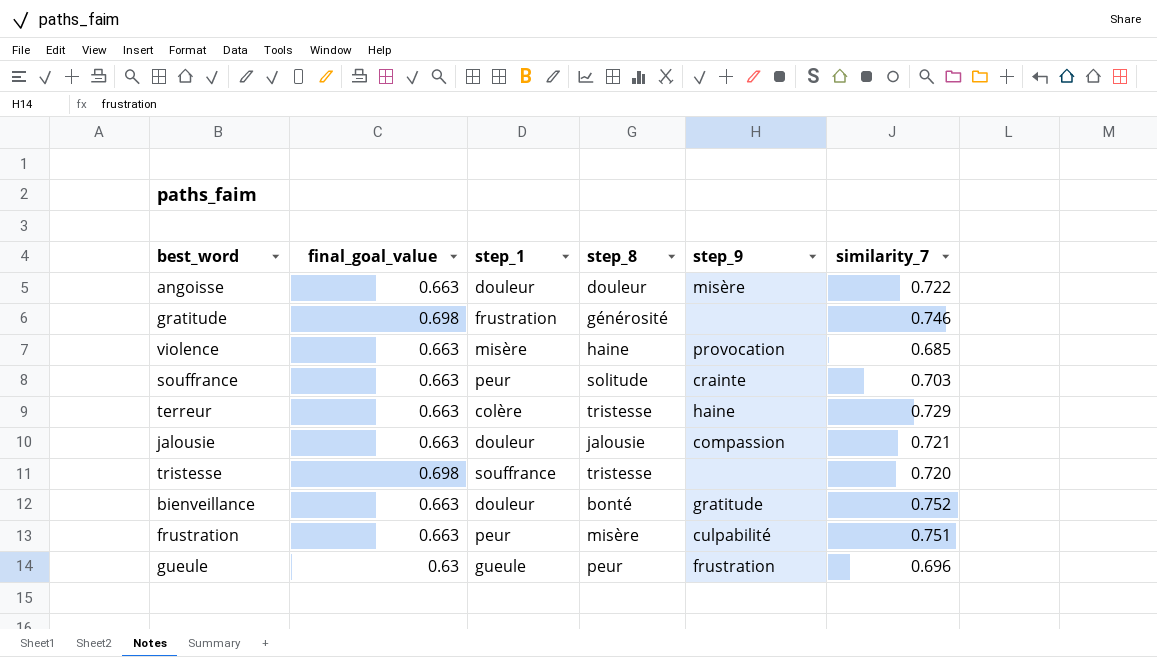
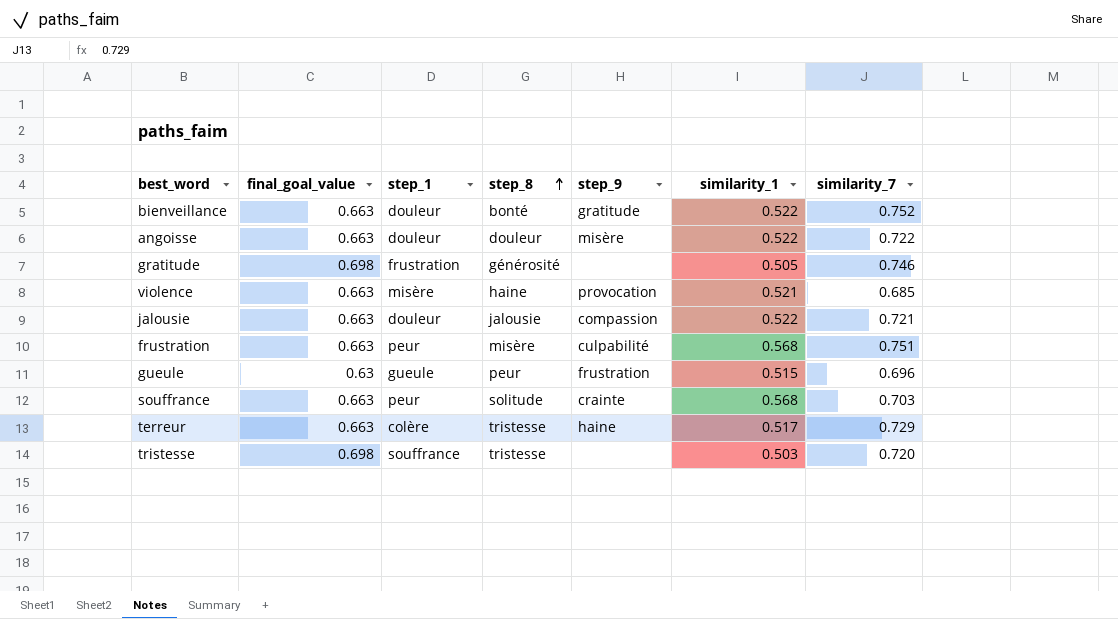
row order: none -> step_8 ascending
column similarity_1 | position: none -> 6

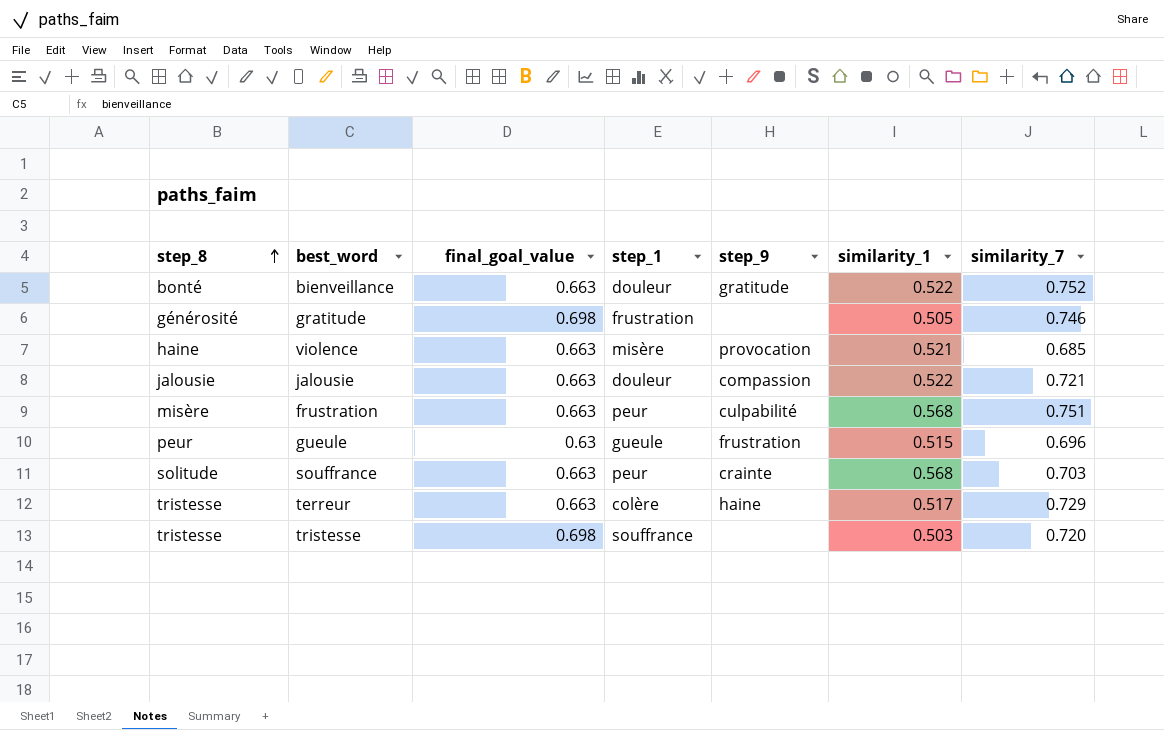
column step_8 | position: 4 -> 1
row angoisse: 0.663 | douleur | douleur | misère | 0.522 | 0.722 -> none

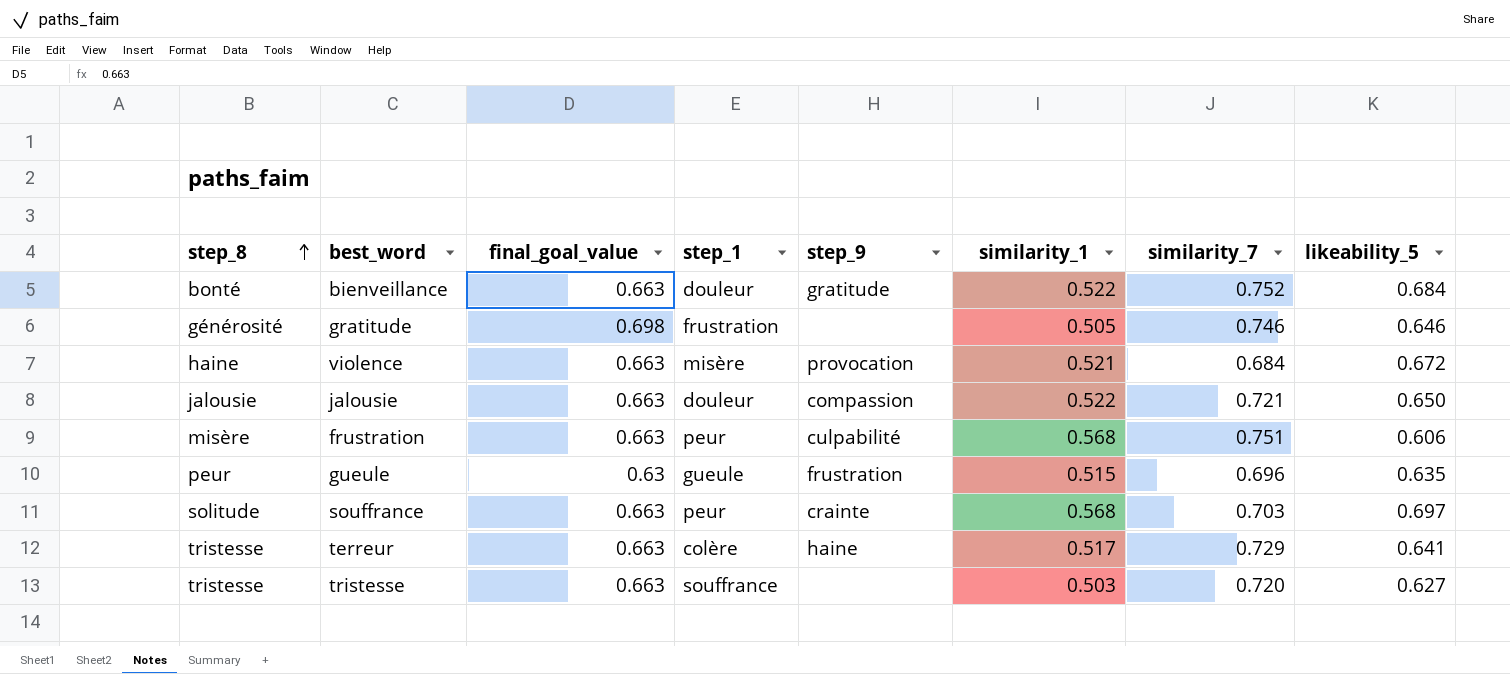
column likeability_5 | position: none -> 8
violence | similarity_7: 0.685 -> 0.684
tristesse | final_goal_value: 0.698 -> 0.663

